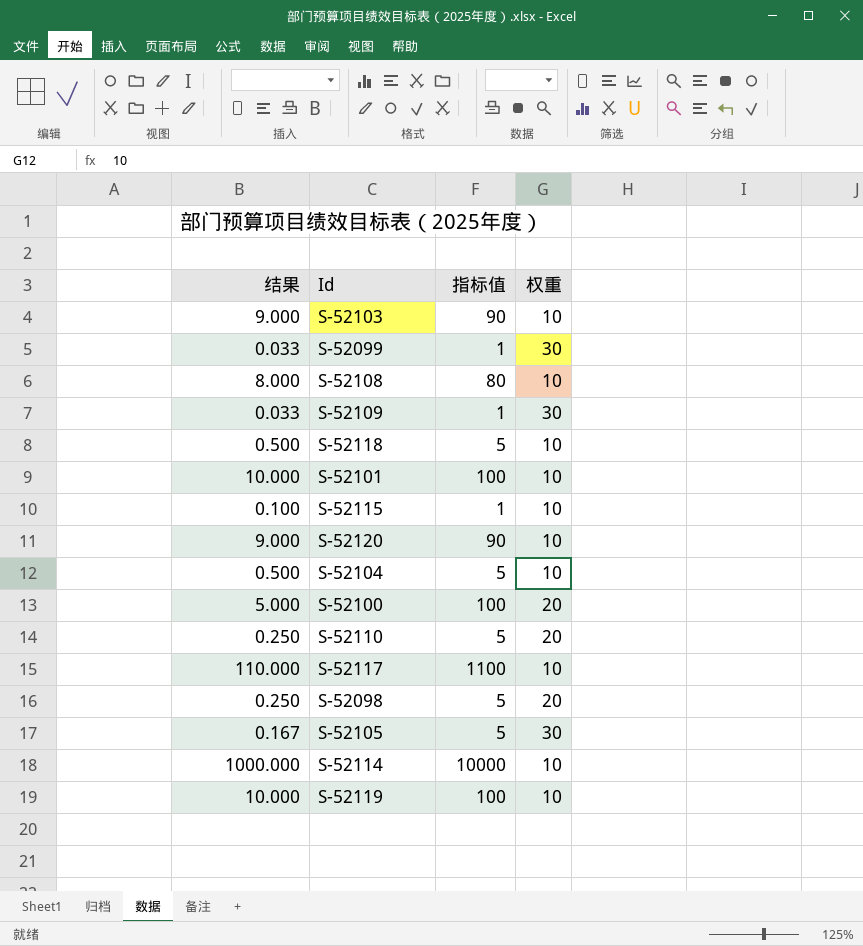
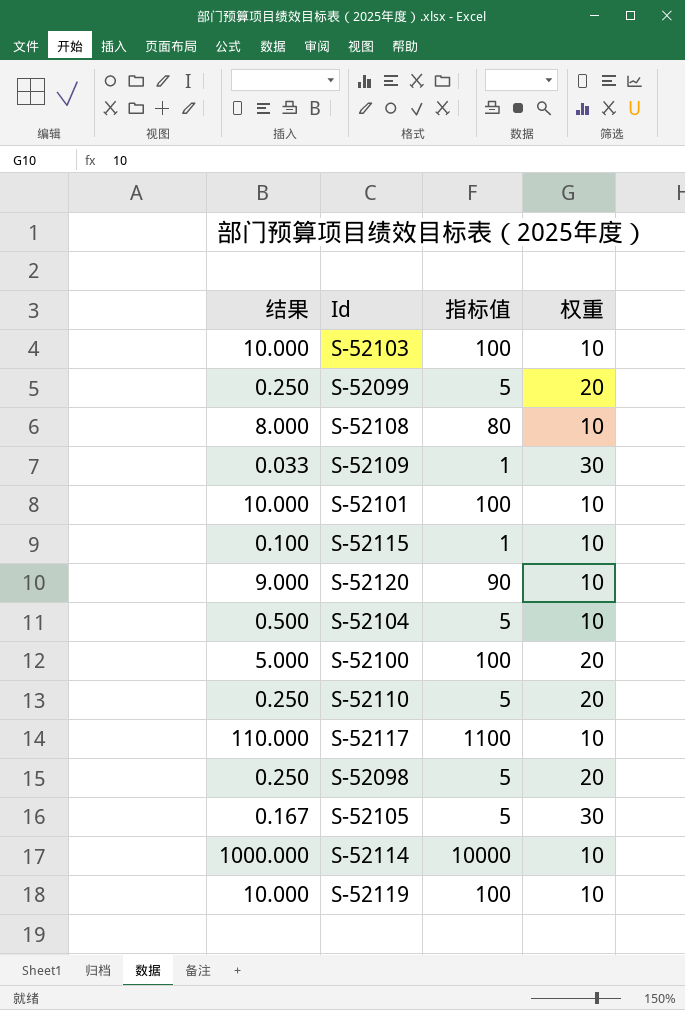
row S-52118: 0.500 | 5 | 10 -> none
S-52103 | 结果: 9.000 -> 10.000
S-52103 | 指标值: 90 -> 100
S-52099 | 结果: 0.033 -> 0.250
S-52099 | 指标值: 1 -> 5
S-52099 | 权重: 30 -> 20

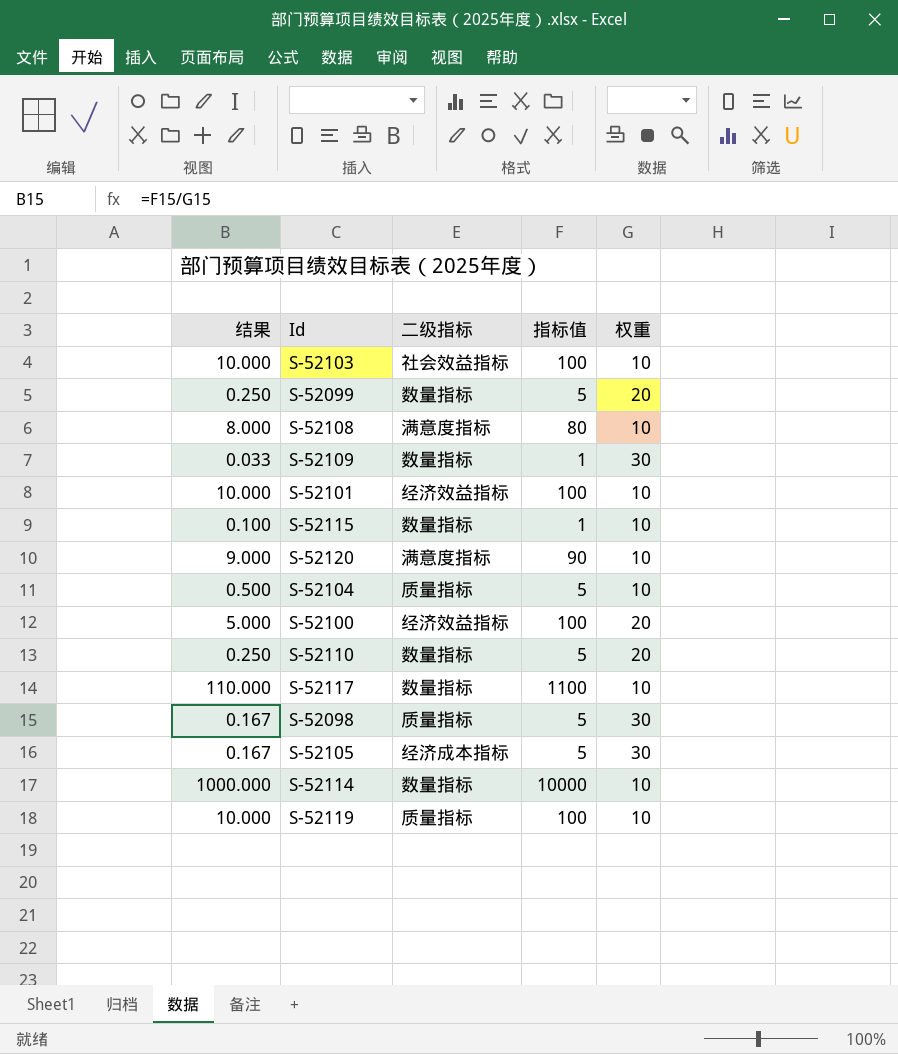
column 二级指标 | position: none -> 3
S-52098 | 结果: 0.250 -> 0.167
S-52098 | 权重: 20 -> 30

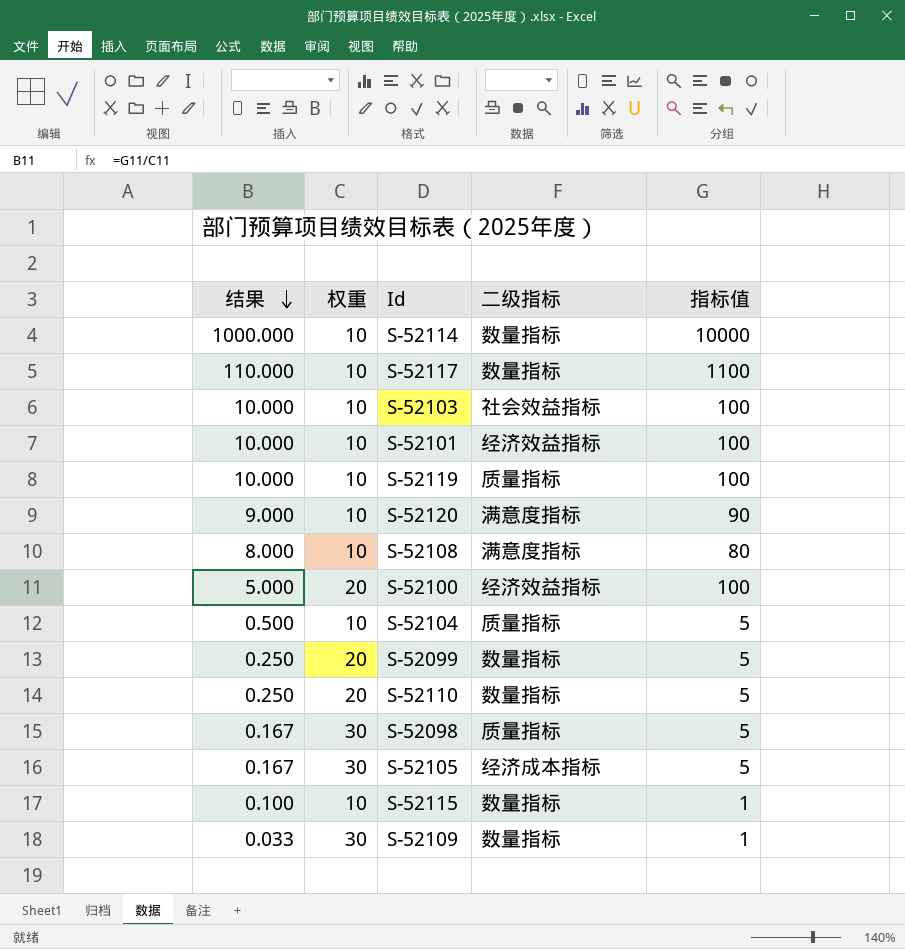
row order: none -> 结果 descending
column 权重 | position: 5 -> 2

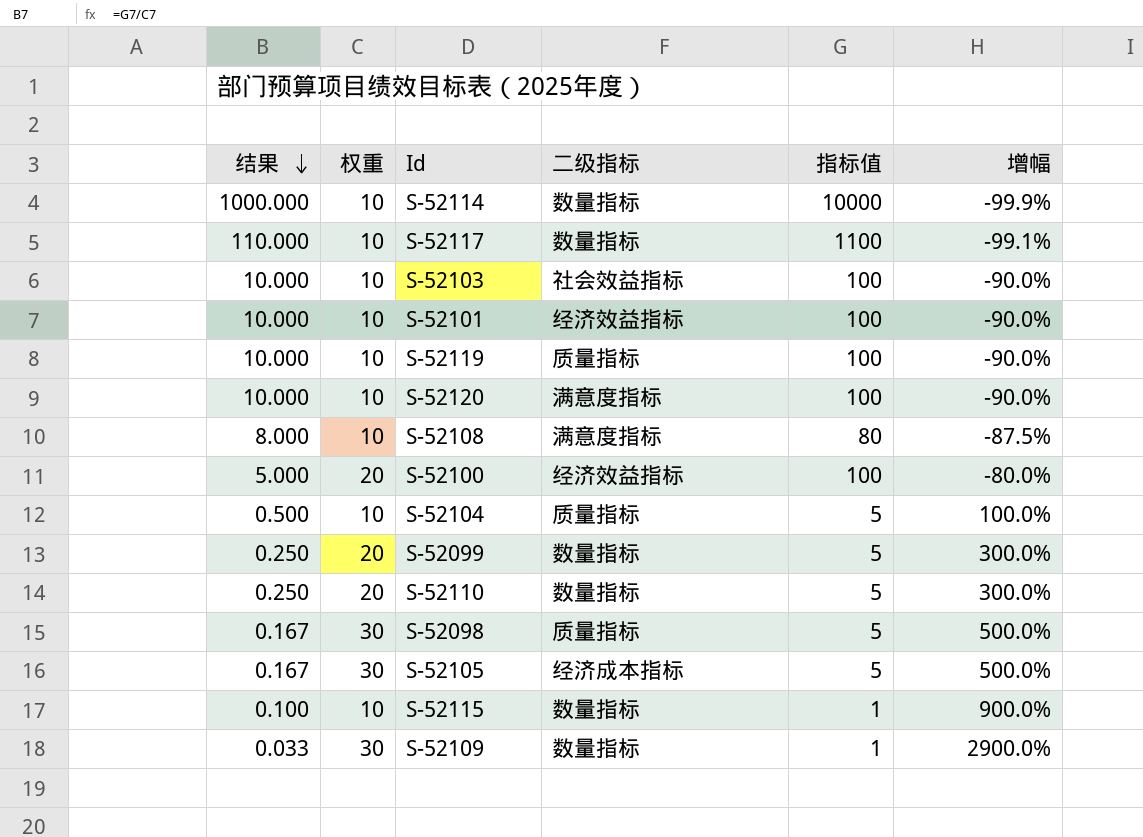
column 增幅 | formula: none -> ([权重] - [指标值]) / [指标值]
S-52120 | 结果: 9.000 -> 10.000
S-52120 | 指标值: 90 -> 100

